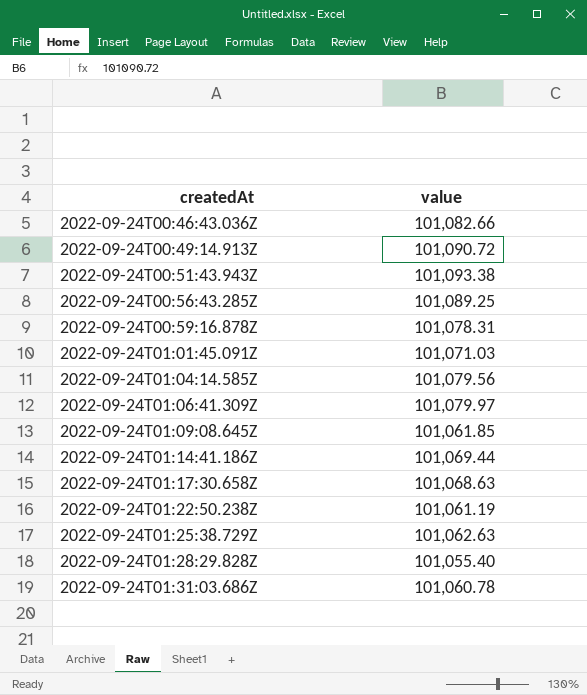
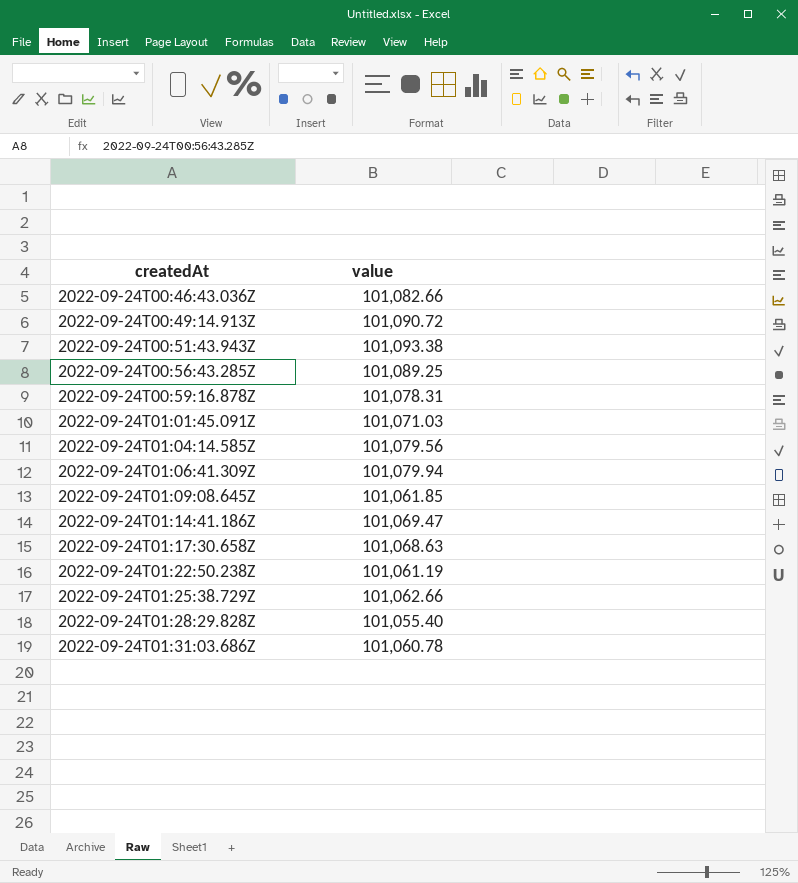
2022-09-24T01:06:41.309Z | value: 101,079.97 -> 101,079.94
2022-09-24T01:14:41.186Z | value: 101,069.44 -> 101,069.47
2022-09-24T01:25:38.729Z | value: 101,062.63 -> 101,062.66

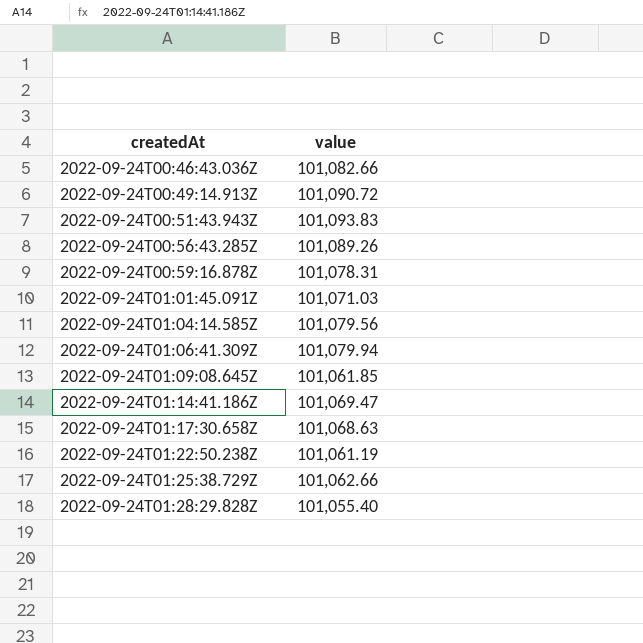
row 2022-09-24T01:31:03.686Z: 101,060.78 -> none
2022-09-24T00:51:43.943Z | value: 101,093.38 -> 101,093.83
2022-09-24T00:56:43.285Z | value: 101,089.25 -> 101,089.26

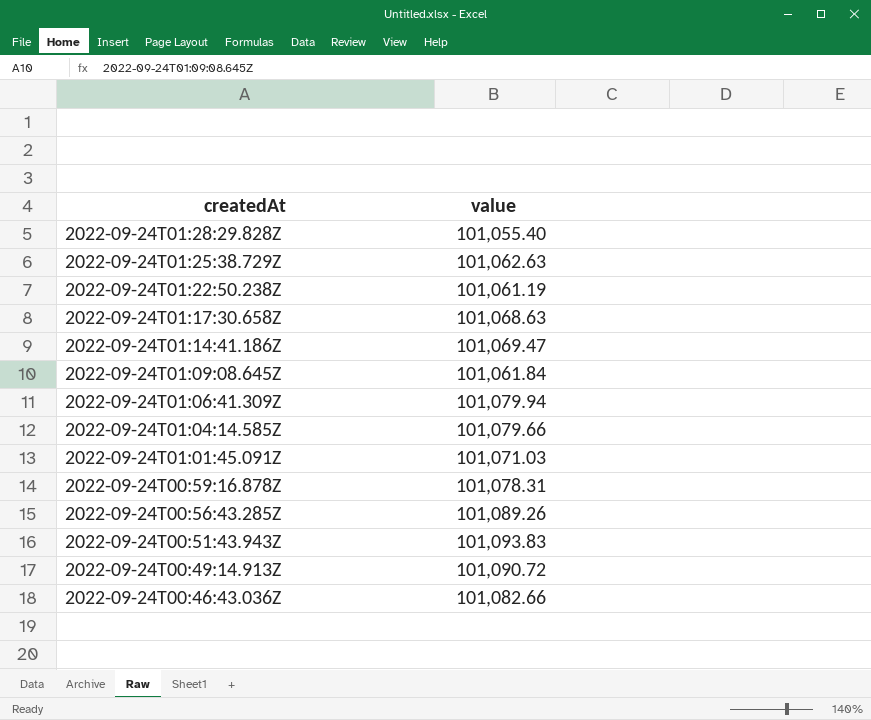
row order: createdAt ascending -> createdAt descending
2022-09-24T01:25:38.729Z | value: 101,062.66 -> 101,062.63
2022-09-24T01:09:08.645Z | value: 101,061.85 -> 101,061.84
2022-09-24T01:04:14.585Z | value: 101,079.56 -> 101,079.66

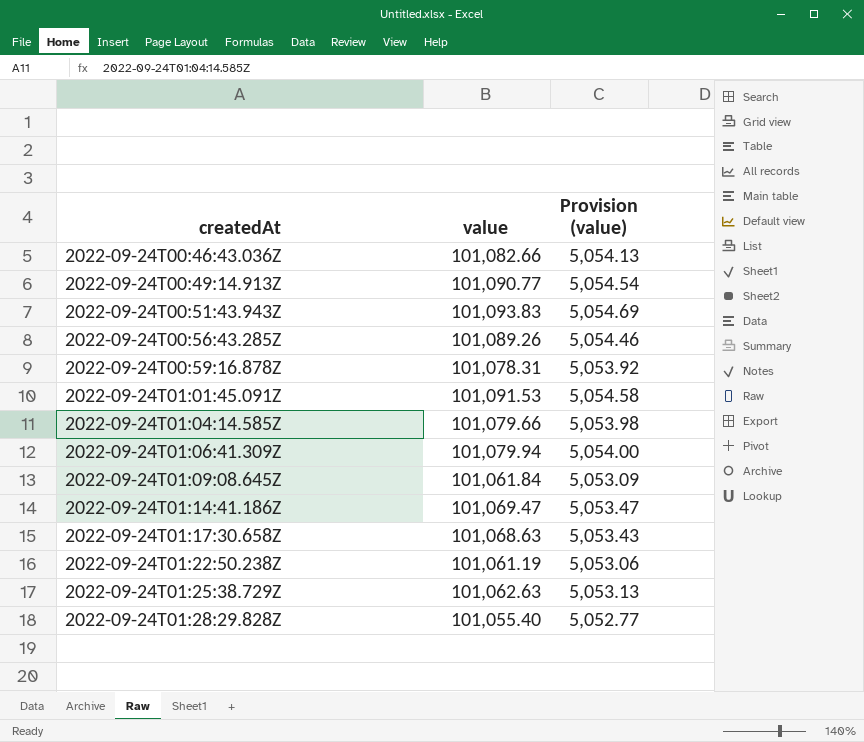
row order: createdAt descending -> createdAt ascending
column Provision (value) | formula: none -> [value] * 0.05
2022-09-24T00:49:14.913Z | value: 101,090.72 -> 101,090.77
2022-09-24T01:01:45.091Z | value: 101,071.03 -> 101,091.53

